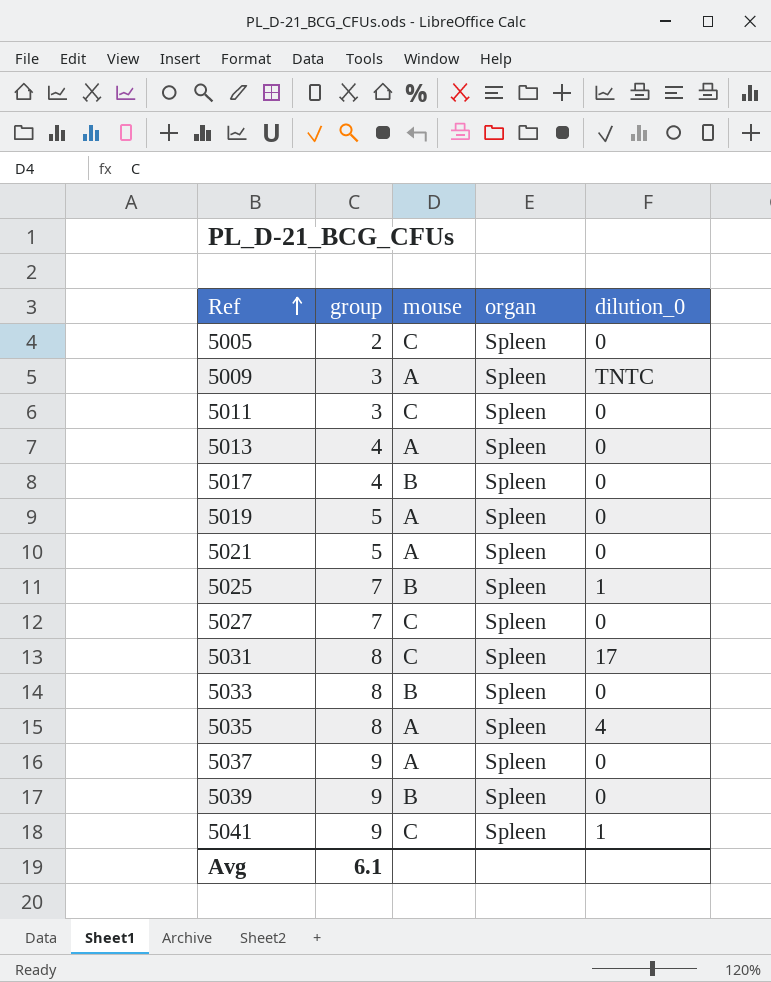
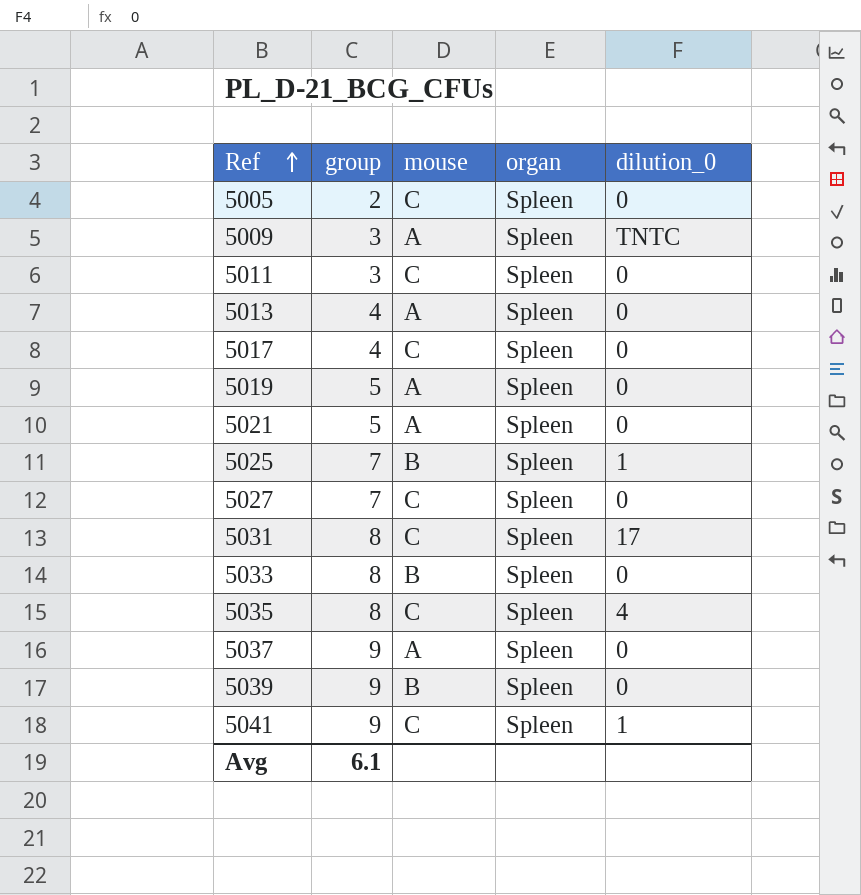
5017 | mouse: B -> C
5035 | mouse: A -> C

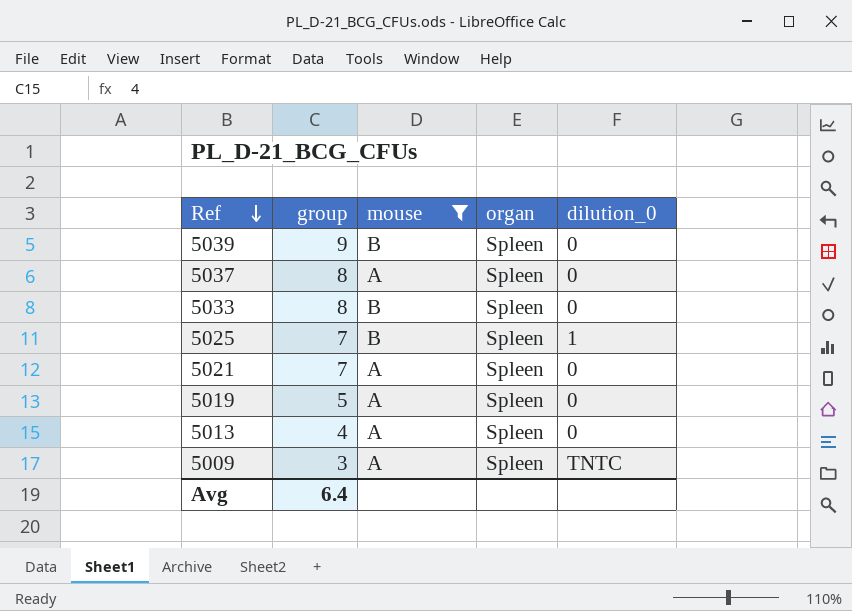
filter: none -> mouse != C
row order: Ref ascending -> Ref descending
5037 | group: 9 -> 8
5021 | group: 5 -> 7
Avg | group: 6.1 -> 6.4

